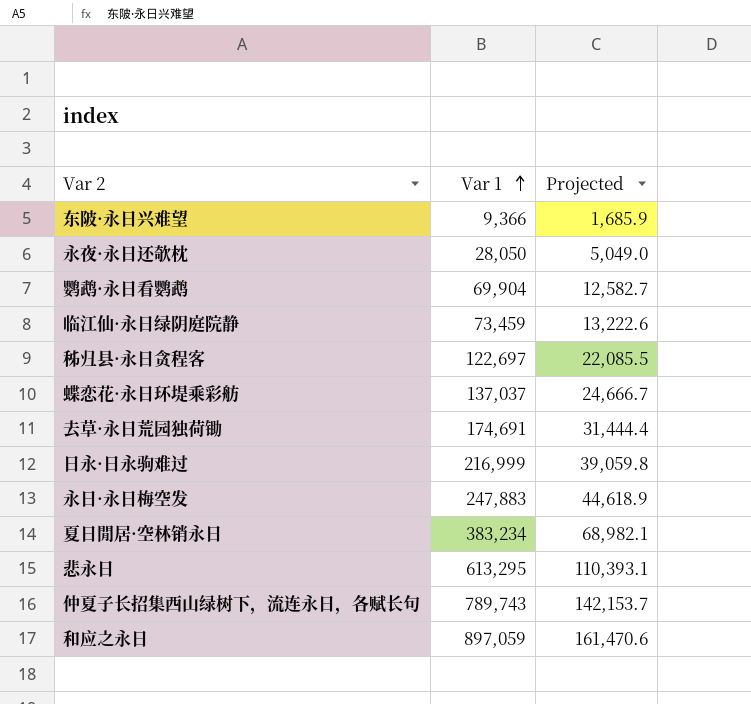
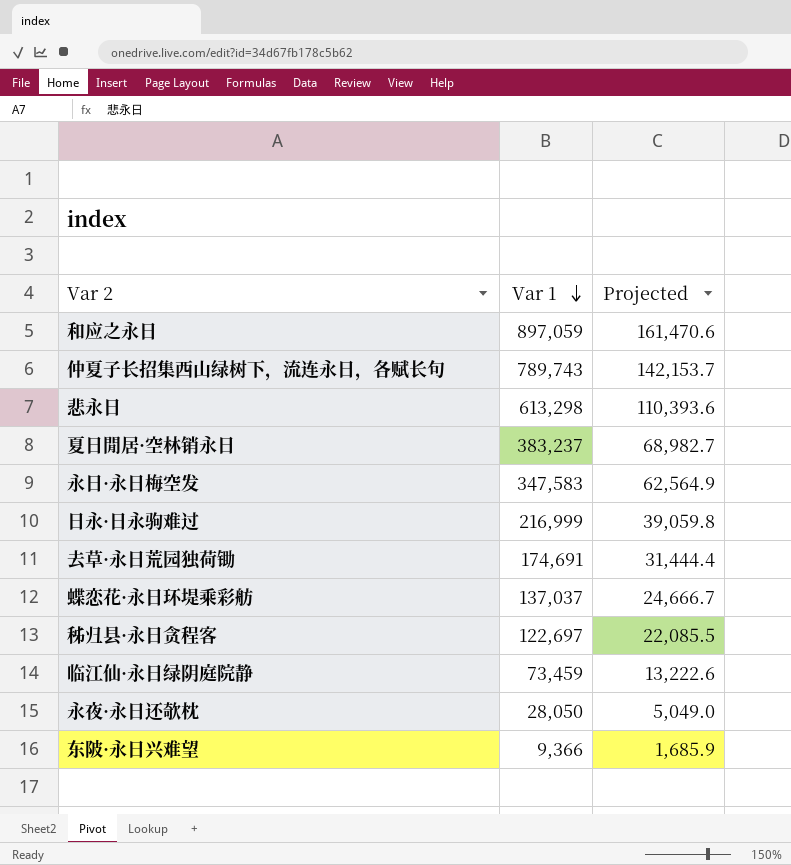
row order: Var 1 ascending -> Var 1 descending
row 鹦鹉·永日看鹦鹉: 69,904 | 12,582.7 -> none
悲永日 | Var 1: 613,295 -> 613,298
悲永日 | Projected: 110,393.1 -> 110,393.6
夏日閒居·空林销永日 | Var 1: 383,234 -> 383,237
夏日閒居·空林销永日 | Projected: 68,982.1 -> 68,982.7
永日·永日梅空发 | Var 1: 247,883 -> 347,583
永日·永日梅空发 | Projected: 44,618.9 -> 62,564.9

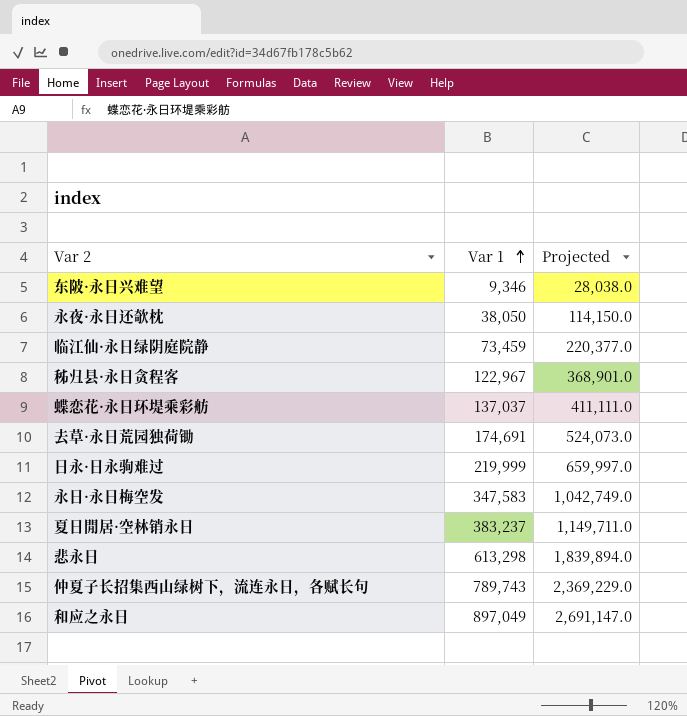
row order: Var 1 descending -> Var 1 ascending
column Projected | formula: [Var 1] * 0.18 -> [Var 1] * 3
东陂·永日兴难望 | Var 1: 9,366 -> 9,346
永夜·永日还欹枕 | Var 1: 28,050 -> 38,050
秭归县·永日贪程客 | Var 1: 122,697 -> 122,967
日永·日永驹难过 | Var 1: 216,999 -> 219,999
和应之永日 | Var 1: 897,059 -> 897,049

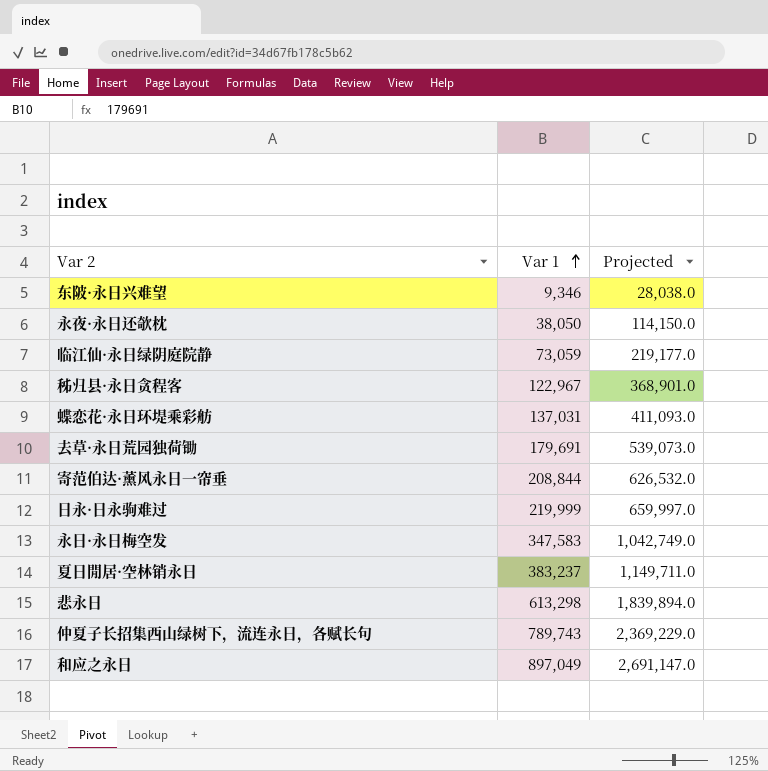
临江仙·永日绿阴庭院静 | Var 1: 73,459 -> 73,059
临江仙·永日绿阴庭院静 | Projected: 220,377.0 -> 219,177.0
蝶恋花·永日环堤乘彩舫 | Var 1: 137,037 -> 137,031
蝶恋花·永日环堤乘彩舫 | Projected: 411,111.0 -> 411,093.0
去草·永日荒园独荷锄 | Var 1: 174,691 -> 179,691
去草·永日荒园独荷锄 | Projected: 524,073.0 -> 539,073.0
row 寄范伯达·薰风永日一帘垂: none -> 208,844 | 626,532.0

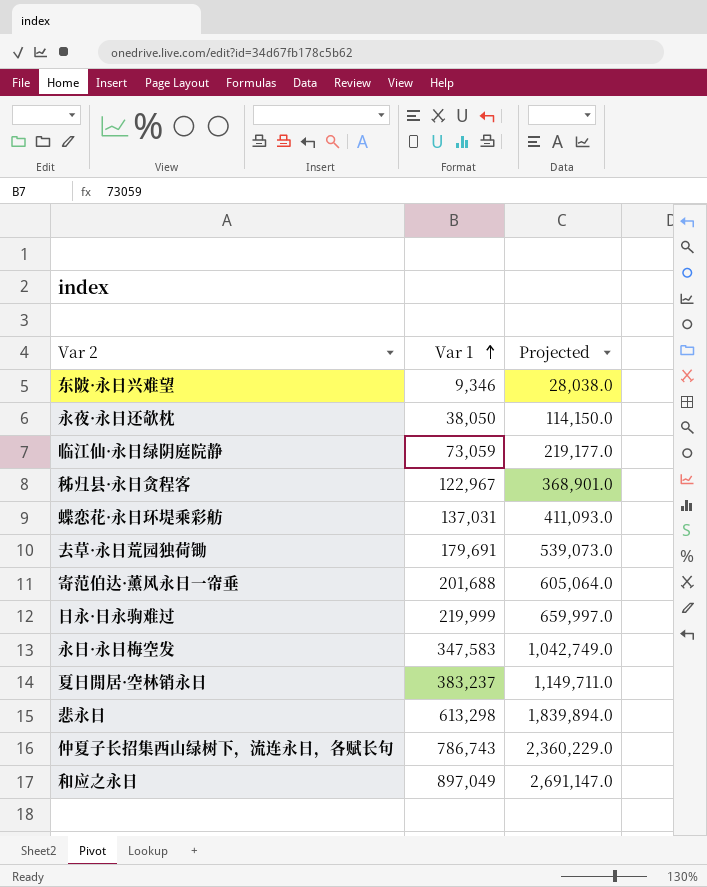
寄范伯达·薰风永日一帘垂 | Var 1: 208,844 -> 201,688
寄范伯达·薰风永日一帘垂 | Projected: 626,532.0 -> 605,064.0
仲夏子长招集西山绿树下，流连永日，各赋长句 | Var 1: 789,743 -> 786,743
仲夏子长招集西山绿树下，流连永日，各赋长句 | Projected: 2,369,229.0 -> 2,360,229.0

